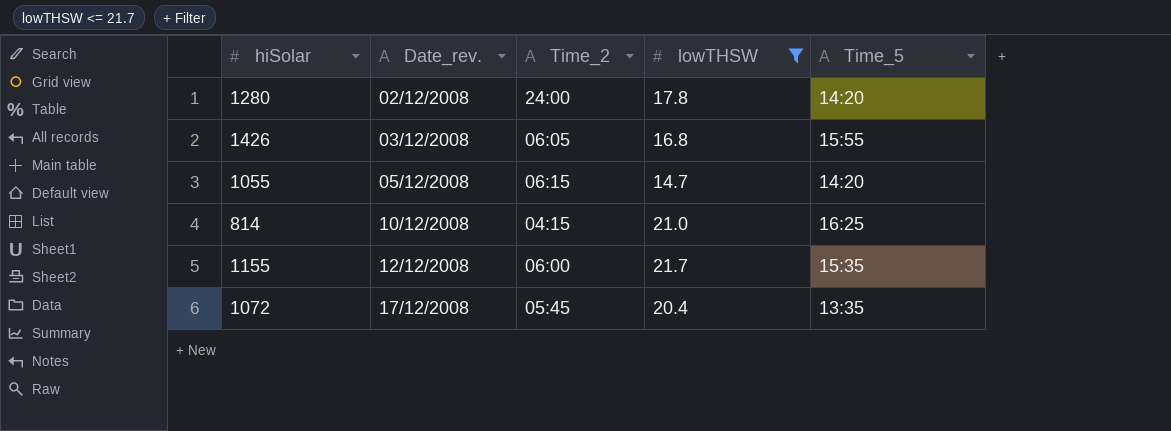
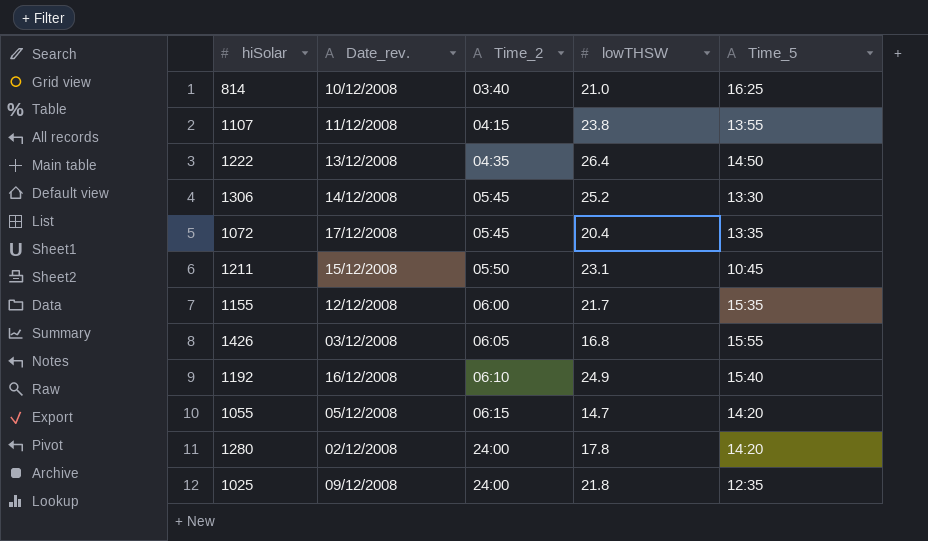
filter: lowTHSW <= 21.7 -> none
row order: Date_rev. ascending -> Time_2 ascending
814 | Time_2: 04:15 -> 03:40

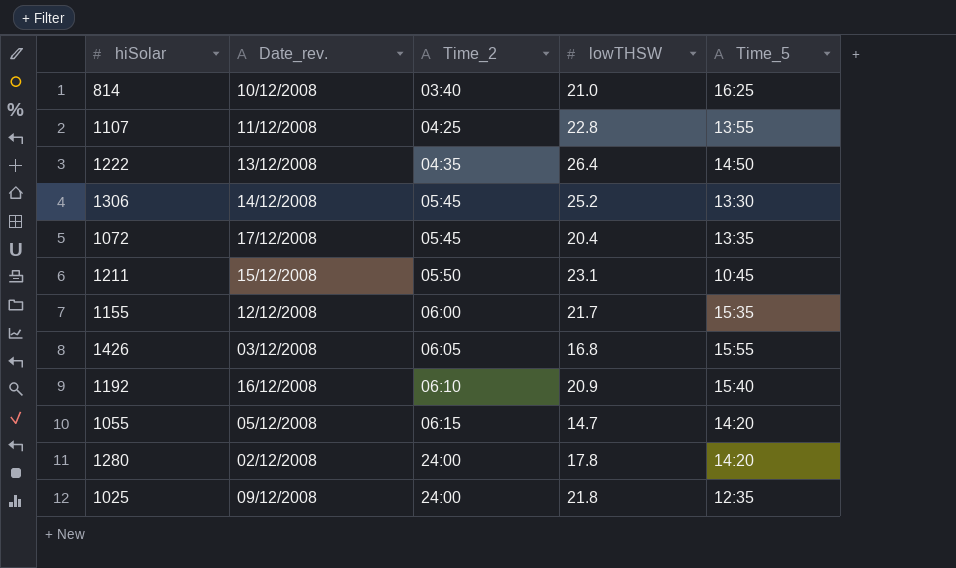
1107 | Time_2: 04:15 -> 04:25
1107 | lowTHSW: 23.8 -> 22.8
1192 | lowTHSW: 24.9 -> 20.9

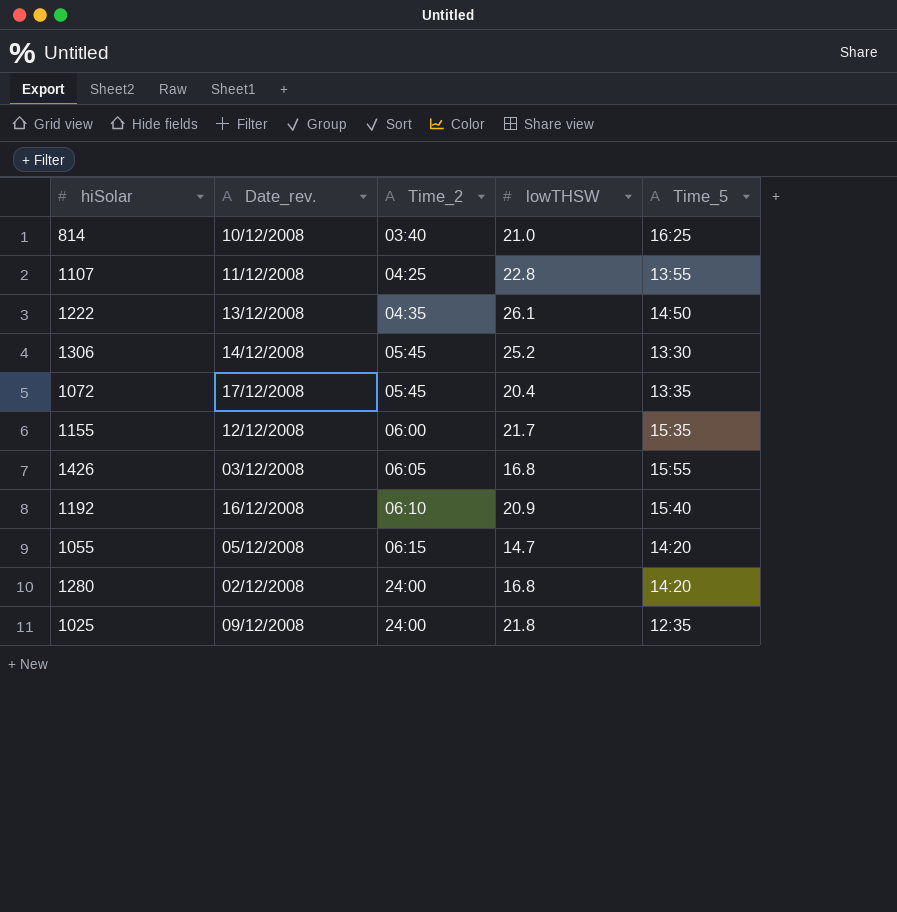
row 1211: 15/12/2008 | 05:50 | 23.1 | 10:45 -> none
1222 | lowTHSW: 26.4 -> 26.1
1280 | lowTHSW: 17.8 -> 16.8

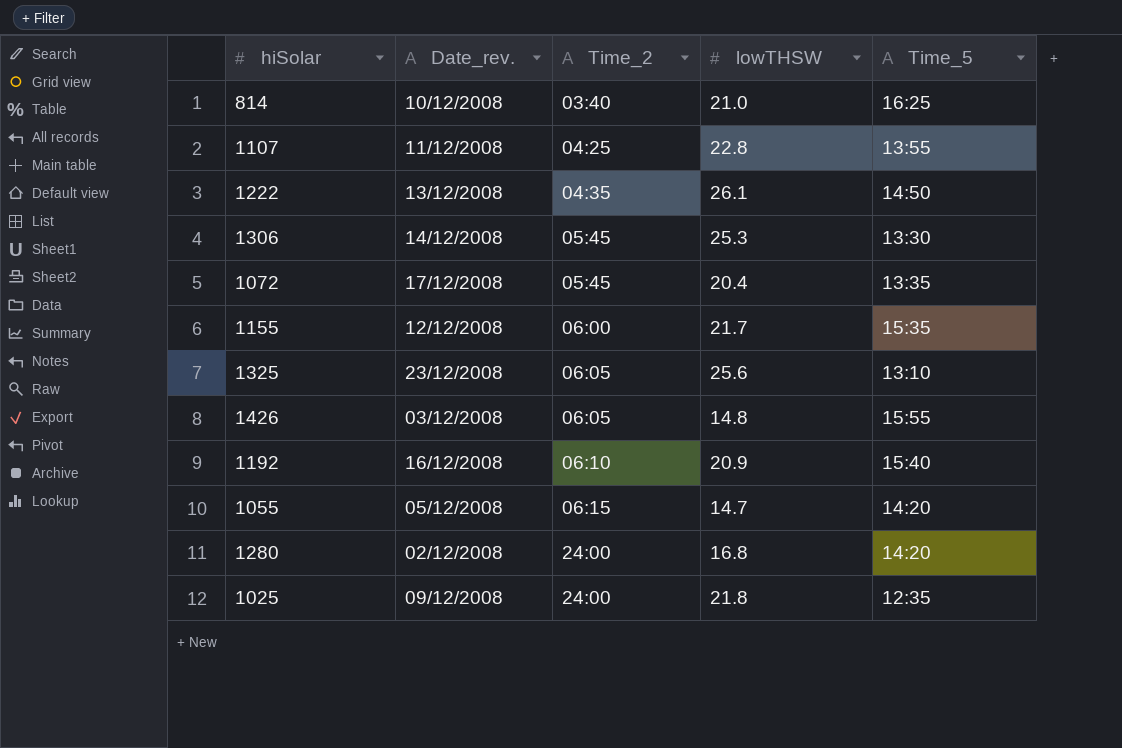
1306 | lowTHSW: 25.2 -> 25.3
row 1325: none -> 23/12/2008 | 06:05 | 25.6 | 13:10
1426 | lowTHSW: 16.8 -> 14.8

